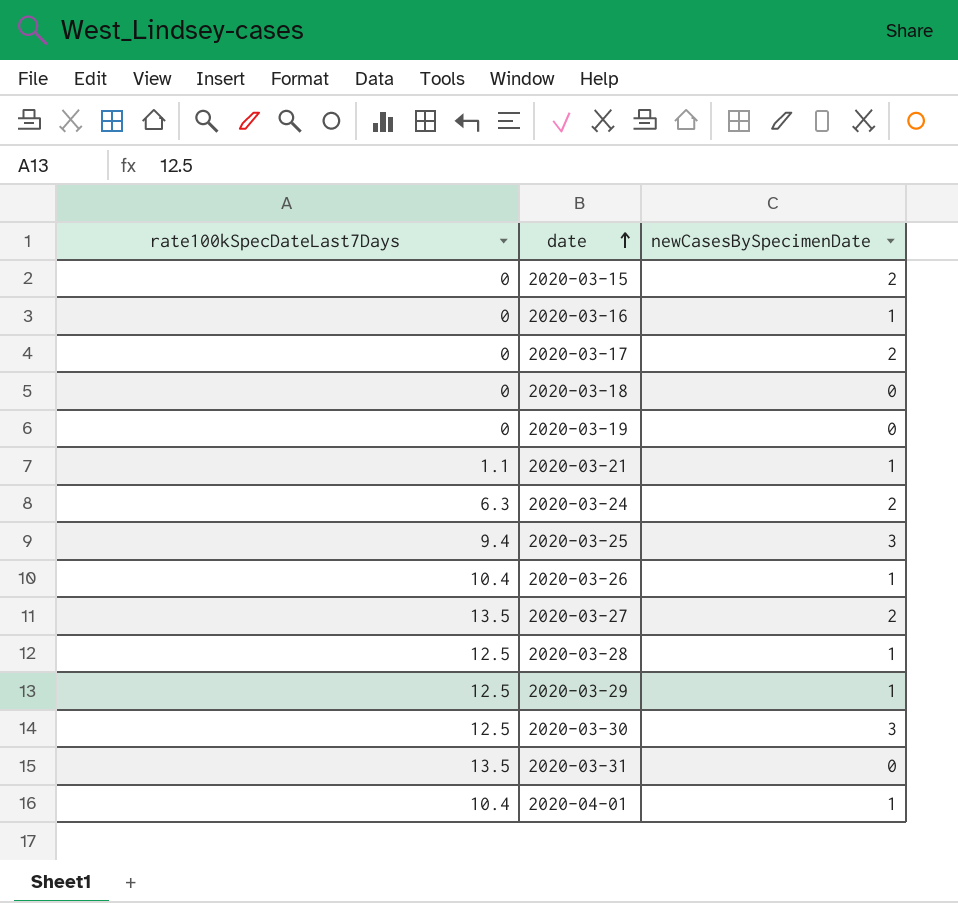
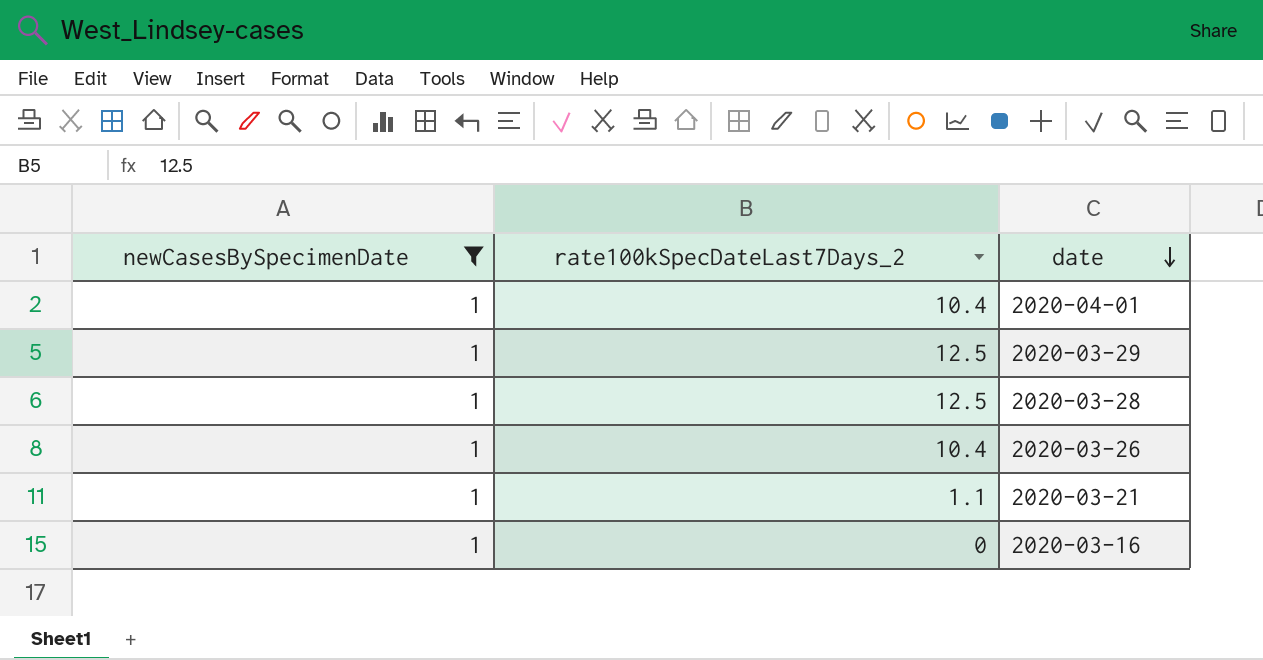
filter: none -> newCasesBySpecimenDate = 1
row order: date ascending -> date descending
column newCasesBySpecimenDate | position: 3 -> 1
column name: rate100kSpecDateLast7Days -> rate100kSpecDateLast7Days_2

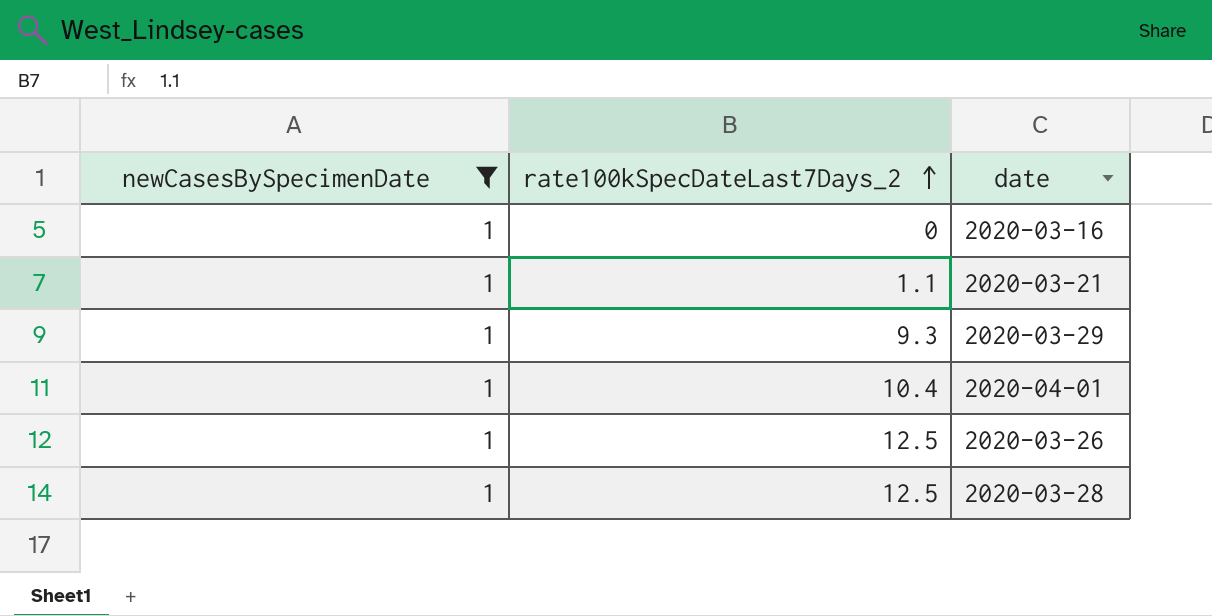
row order: date descending -> rate100kSpecDateLast7Days_2 ascending
2020-03-29 | rate100kSpecDateLast7Days_2: 12.5 -> 9.3
2020-03-26 | rate100kSpecDateLast7Days_2: 10.4 -> 12.5

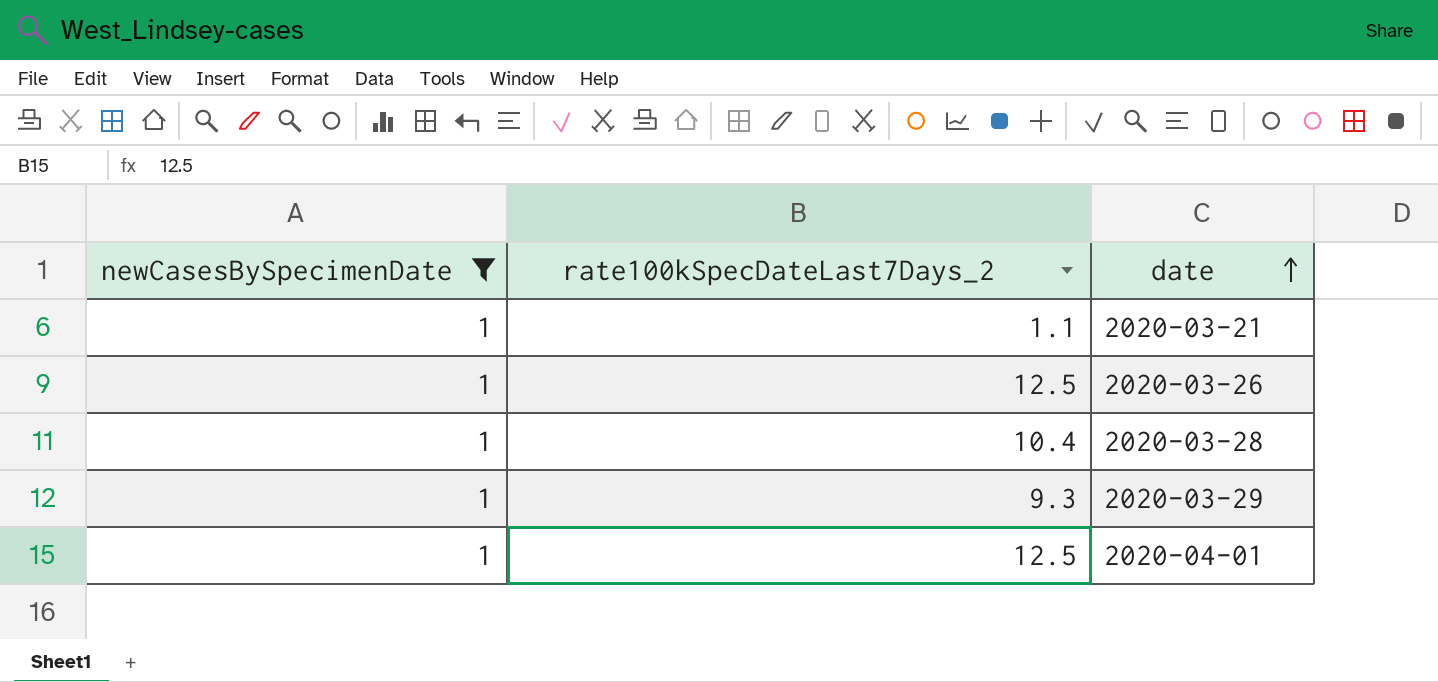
row order: rate100kSpecDateLast7Days_2 ascending -> date ascending
row 2020-03-16: 1 | 0 -> none
2020-03-28 | rate100kSpecDateLast7Days_2: 12.5 -> 10.4
2020-04-01 | rate100kSpecDateLast7Days_2: 10.4 -> 12.5

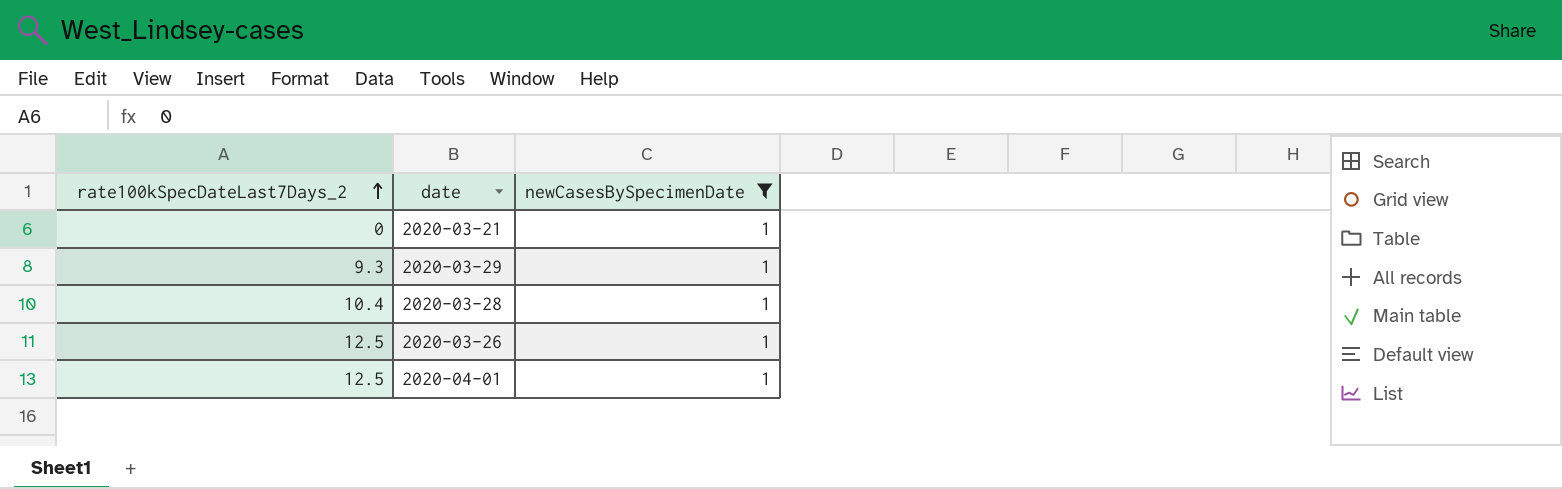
row order: date ascending -> rate100kSpecDateLast7Days_2 ascending
column newCasesBySpecimenDate | position: 1 -> 3
2020-03-21 | rate100kSpecDateLast7Days_2: 1.1 -> 0

